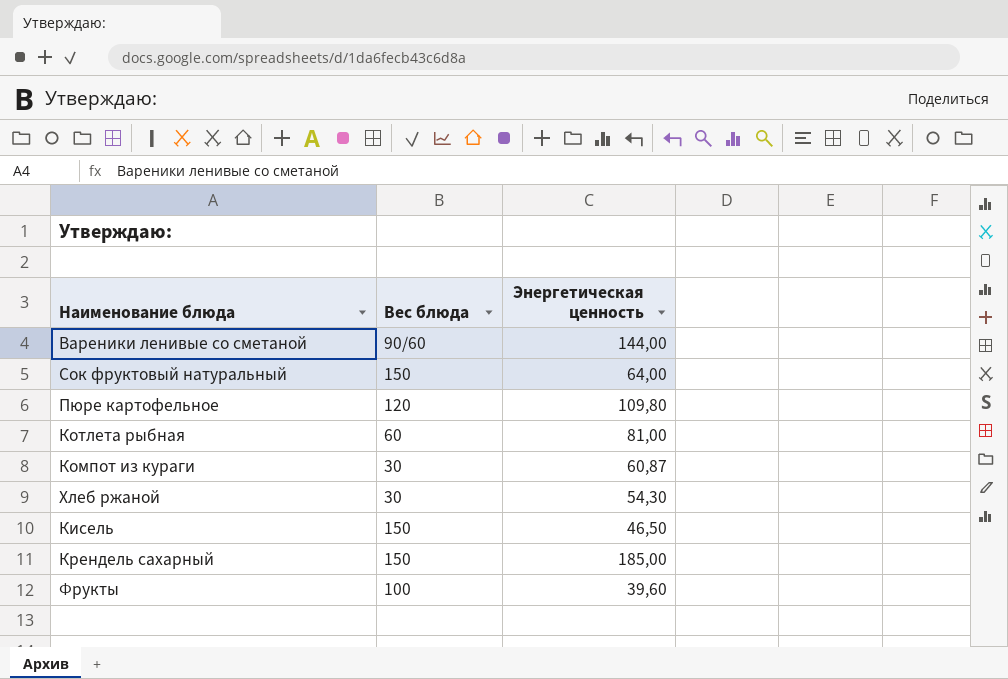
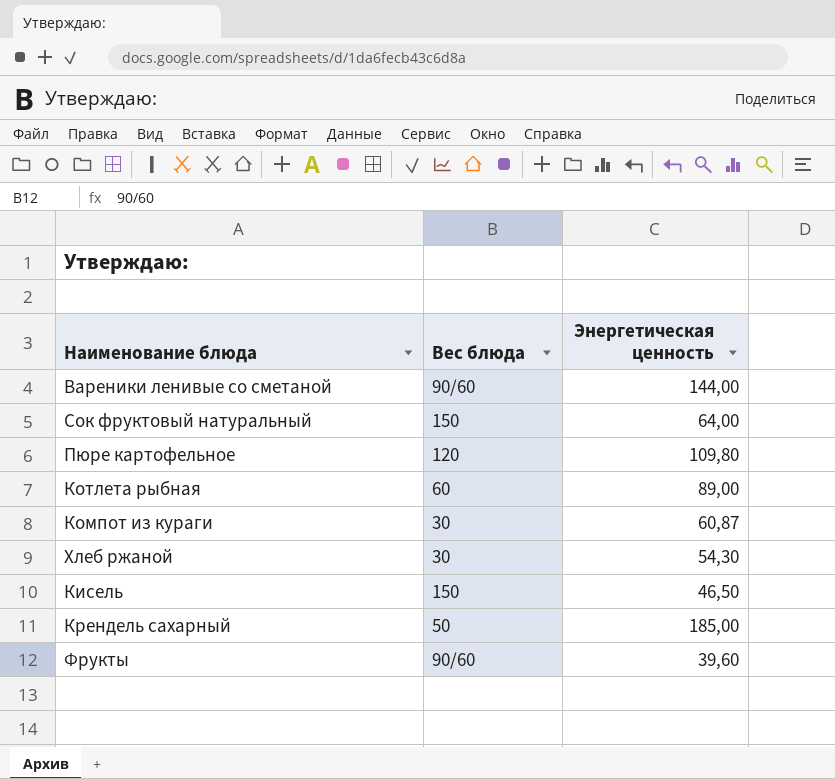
Котлета рыбная | Энергетическая ценность: 81,00 -> 89,00
Крендель сахарный | Вес блюда: 150 -> 50
Фрукты | Вес блюда: 100 -> 90/60

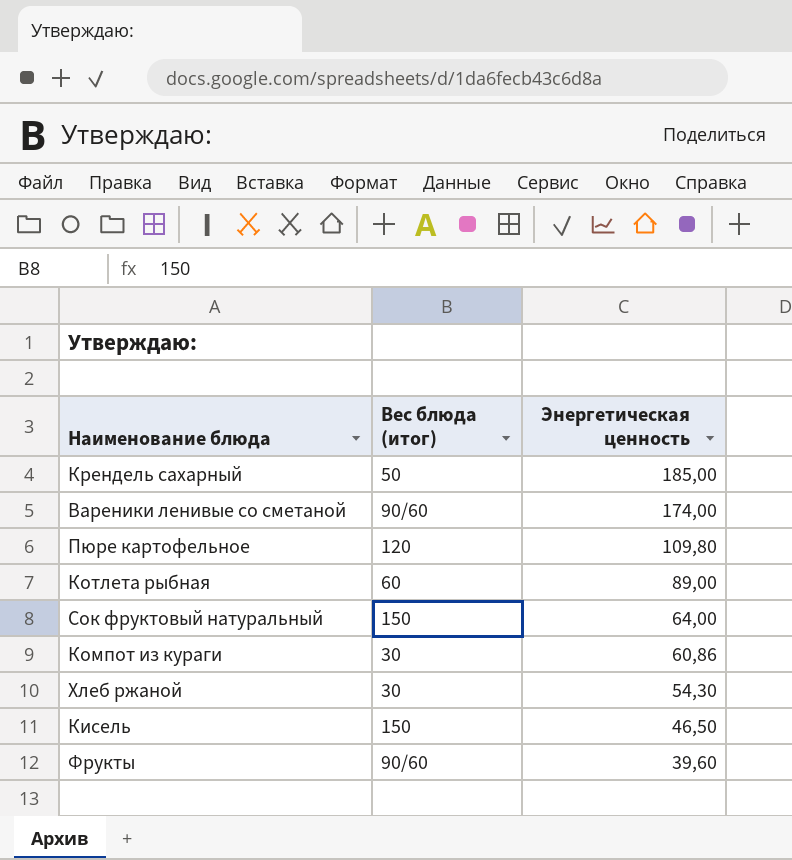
row order: none -> Энергетическая ценность descending
column name: Вес блюда -> Вес блюда (итог)
Вареники ленивые со сметаной | Энергетическая ценность: 144,00 -> 174,00
Компот из кураги | Энергетическая ценность: 60,87 -> 60,86

